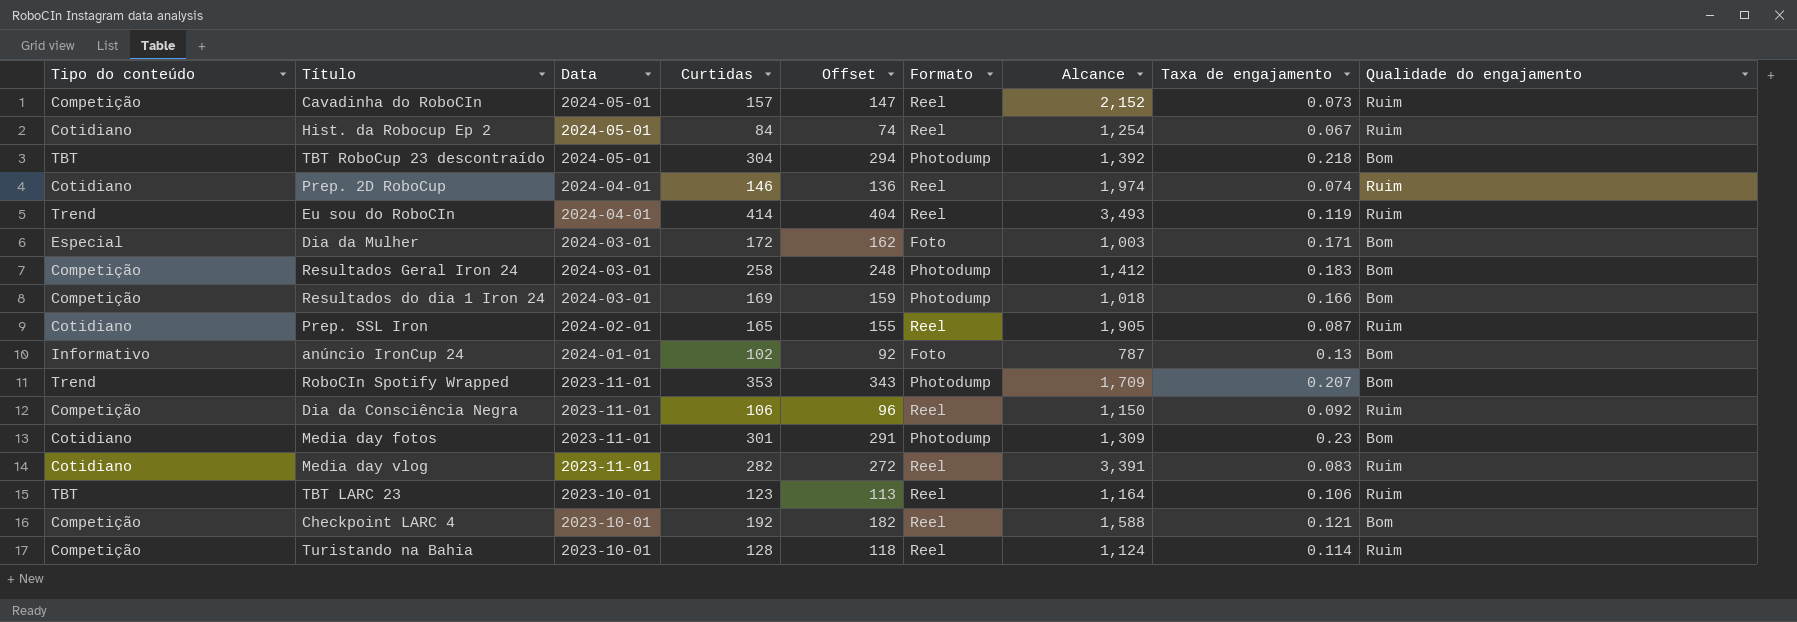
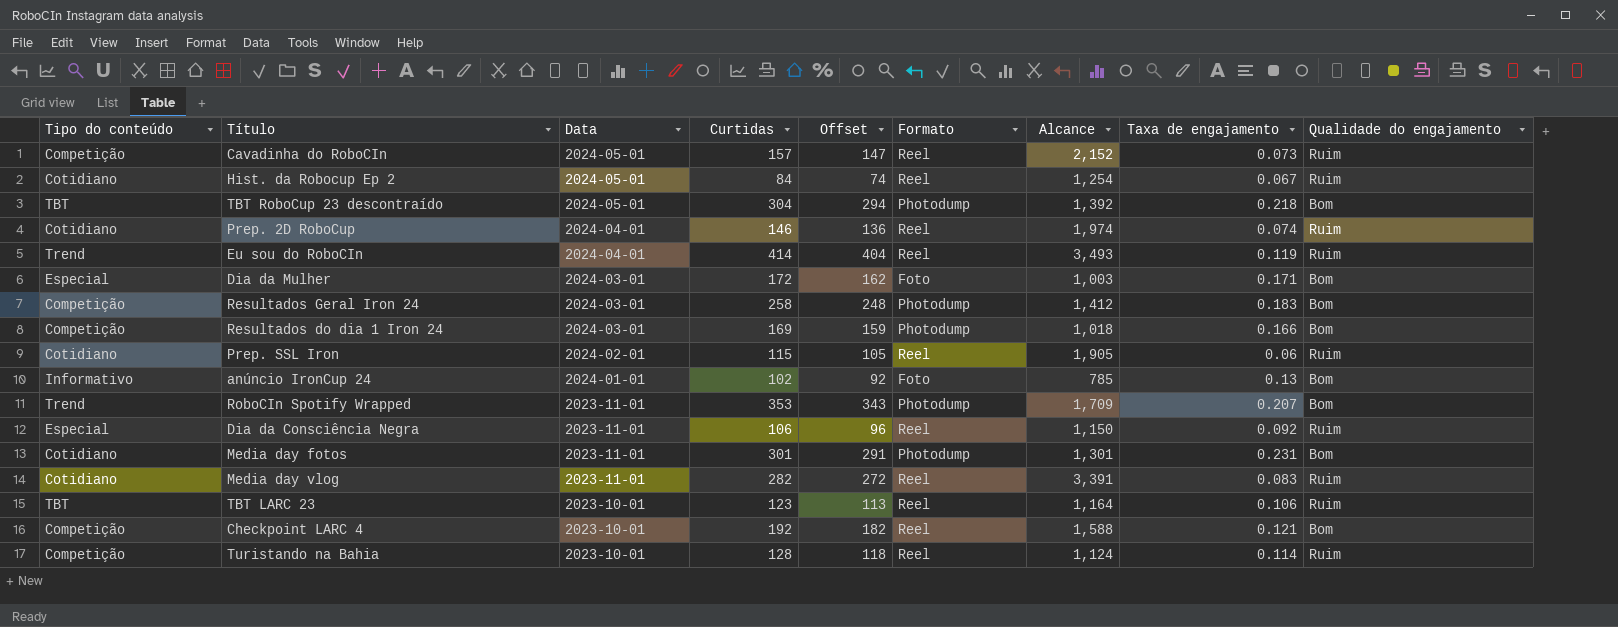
Prep. SSL Iron | Curtidas: 165 -> 115
Prep. SSL Iron | Offset: 155 -> 105
Prep. SSL Iron | Taxa de engajamento: 0.087 -> 0.06
anúncio IronCup 24 | Alcance: 787 -> 785
Dia da Consciência Negra | Tipo do conteúdo: Competição -> Especial
Media day fotos | Alcance: 1,309 -> 1,301
Media day fotos | Taxa de engajamento: 0.23 -> 0.231

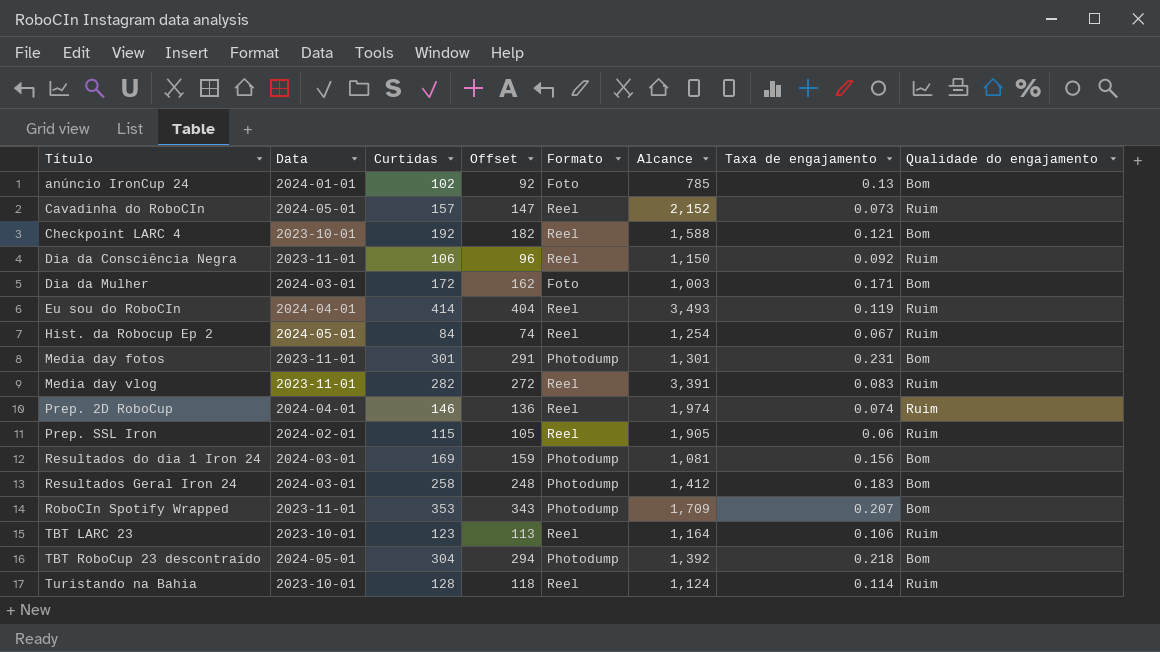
row order: Data descending -> Título ascending
column Tipo do conteúdo | position: 1 -> none
Resultados do dia 1 Iron 24 | Alcance: 1,018 -> 1,081
Resultados do dia 1 Iron 24 | Taxa de engajamento: 0.166 -> 0.156

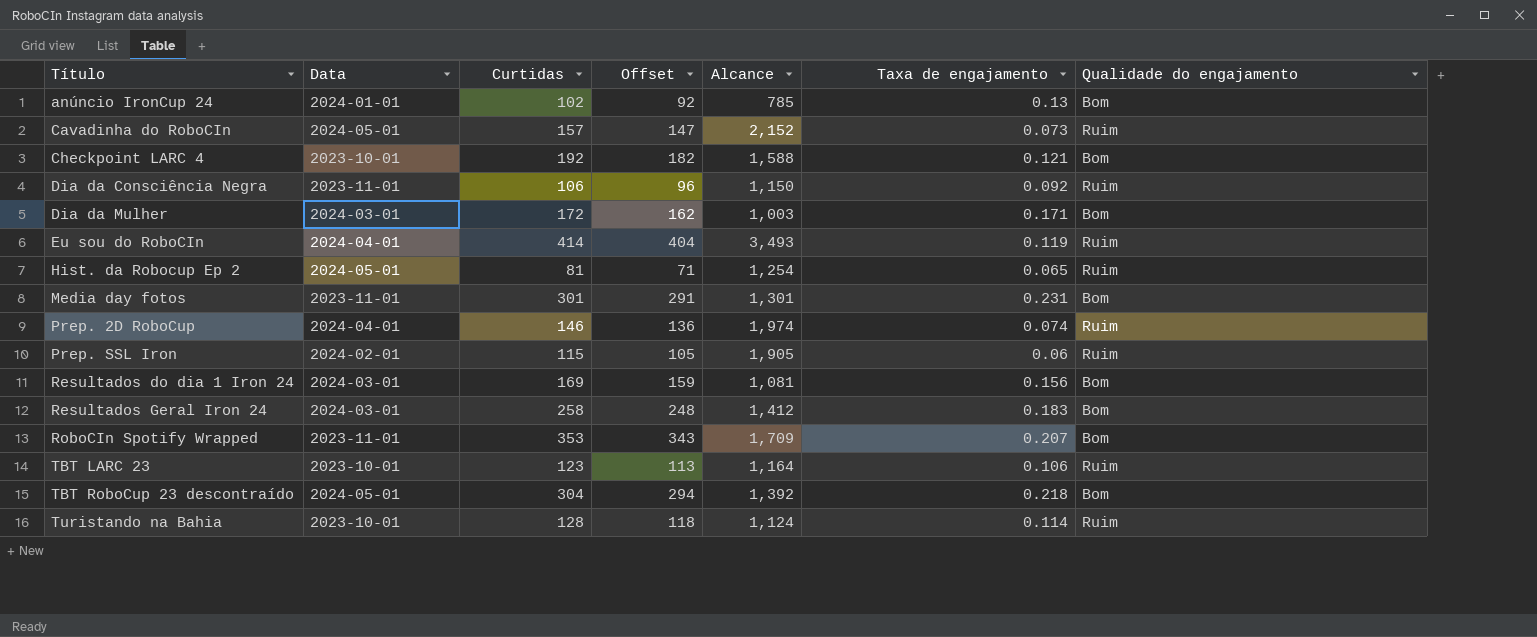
column Formato | position: 5 -> none
row Media day vlog: 2023-11-01 | 282 | 272 | Reel | 3,391 | 0.083 | Ruim -> none
Hist. da Robocup Ep 2 | Curtidas: 84 -> 81
Hist. da Robocup Ep 2 | Offset: 74 -> 71
Hist. da Robocup Ep 2 | Taxa de engajamento: 0.067 -> 0.065

